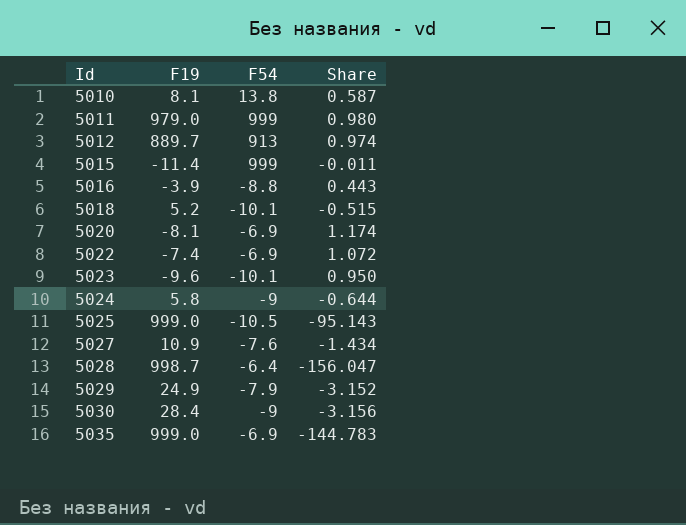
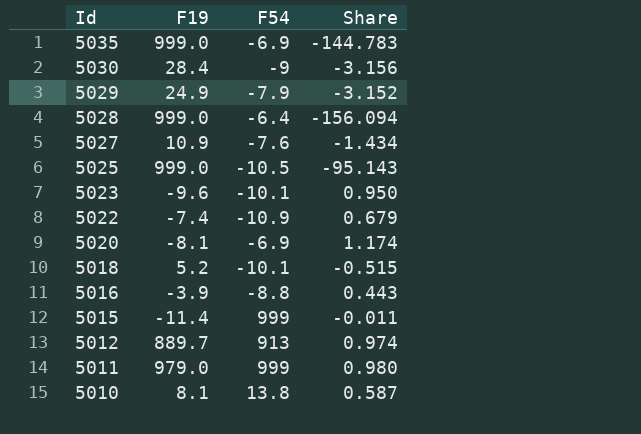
row order: Id ascending -> Id descending
row 5024: 5.8 | -9 | -0.644 -> none
5028 | F19: 998.7 -> 999.0
5028 | Share: -156.047 -> -156.094
5022 | F54: -6.9 -> -10.9
5022 | Share: 1.072 -> 0.679

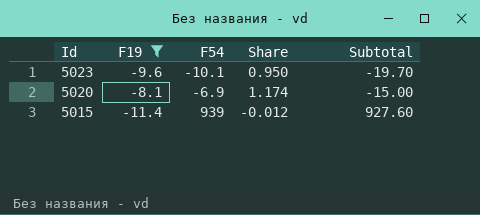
filter: none -> F19 <= -8.1
column Subtotal | formula: none -> [F19] + [F54]
5015 | F54: 999 -> 939
5015 | Share: -0.011 -> -0.012

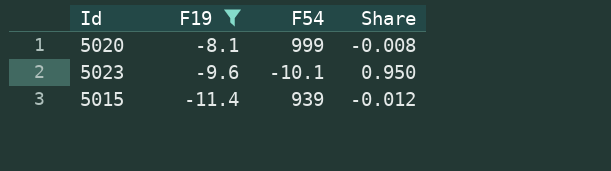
row order: Id descending -> F19 descending
column Subtotal | formula: [F19] + [F54] -> none
5020 | F54: -6.9 -> 999
5020 | Share: 1.174 -> -0.008

